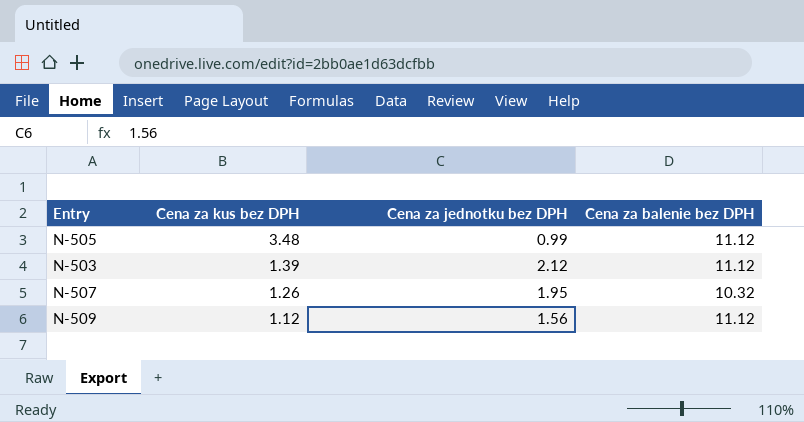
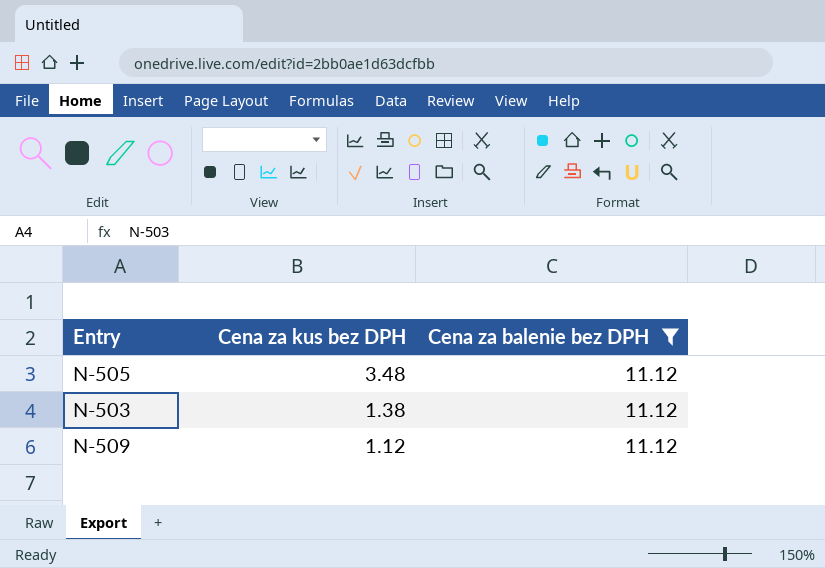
filter: none -> Cena za balenie bez DPH = 11.12
column Cena za jednotku bez DPH | position: 3 -> none
N-503 | Cena za kus bez DPH: 1.39 -> 1.38

